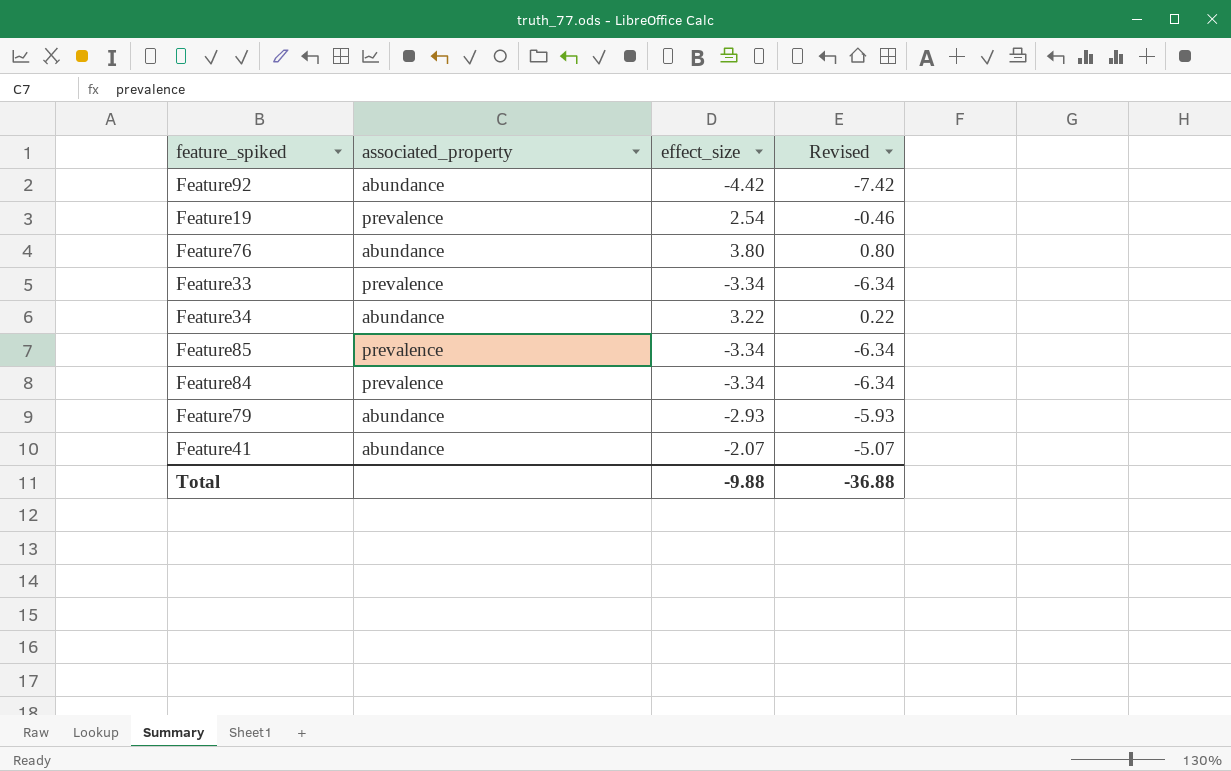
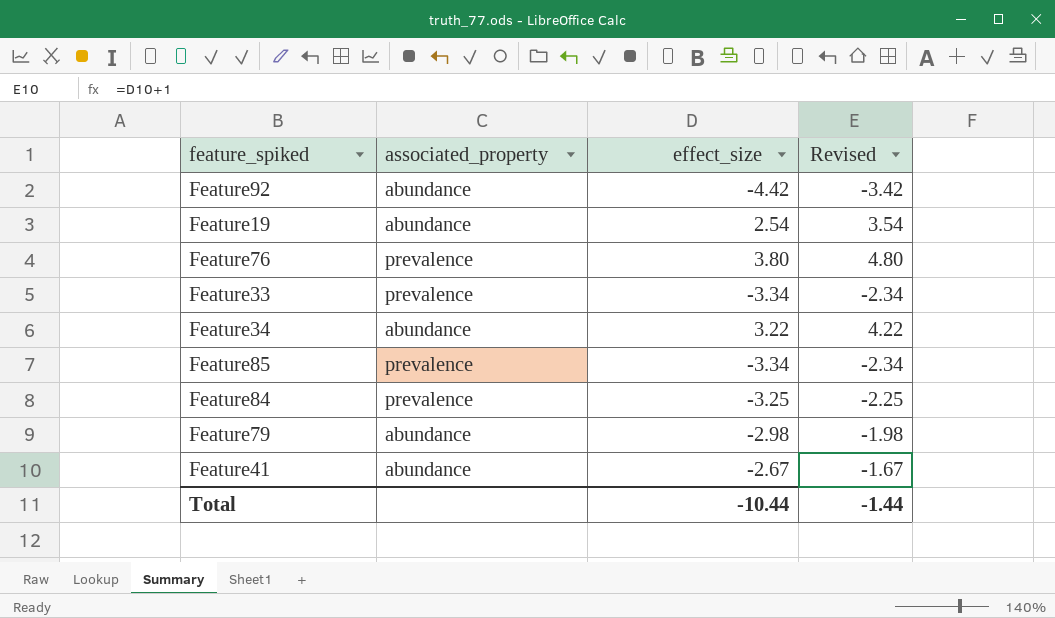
column Revised | formula: [effect_size] - 3 -> [effect_size] + 1
Feature19 | associated_property: prevalence -> abundance
Feature76 | associated_property: abundance -> prevalence
Feature84 | effect_size: -3.34 -> -3.25
Feature79 | effect_size: -2.93 -> -2.98
Feature41 | effect_size: -2.07 -> -2.67
Total | effect_size: -9.88 -> -10.44
Total | Revised: -36.88 -> -1.44

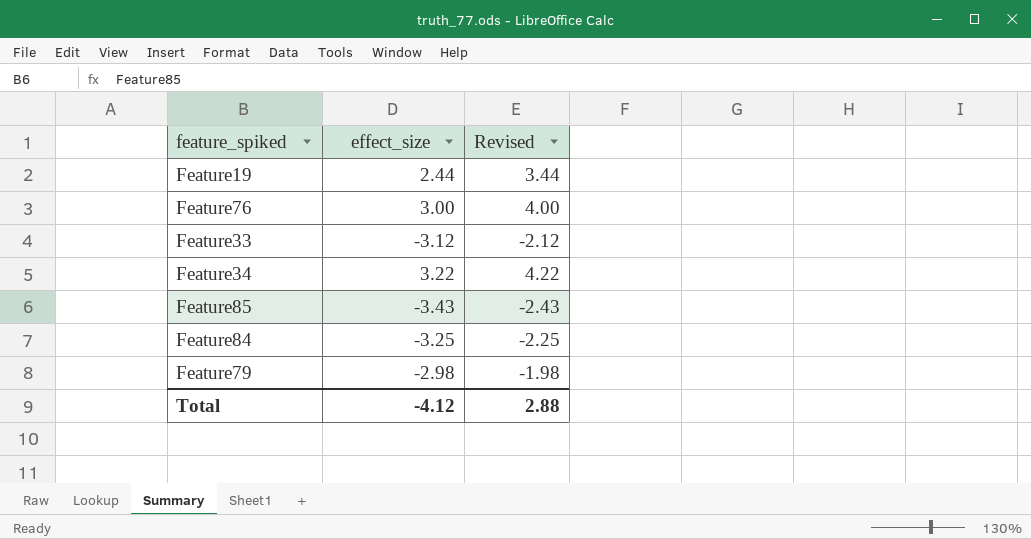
column associated_property | position: 2 -> none
row Feature92: abundance | -4.42 | -3.42 -> none
row Feature41: abundance | -2.67 | -1.67 -> none
Feature19 | effect_size: 2.54 -> 2.44
Feature19 | Revised: 3.54 -> 3.44
Feature76 | effect_size: 3.80 -> 3.00
Feature76 | Revised: 4.80 -> 4.00
Feature33 | effect_size: -3.34 -> -3.12
Feature33 | Revised: -2.34 -> -2.12
Feature85 | effect_size: -3.34 -> -3.43
Feature85 | Revised: -2.34 -> -2.43
Total | effect_size: -10.44 -> -4.12
Total | Revised: -1.44 -> 2.88

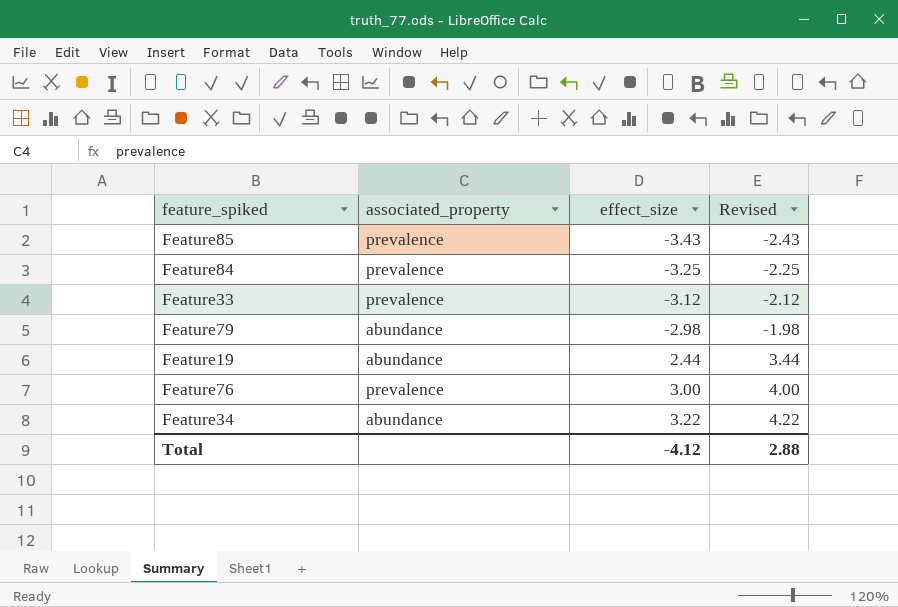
row order: none -> effect_size ascending
column associated_property | position: none -> 2

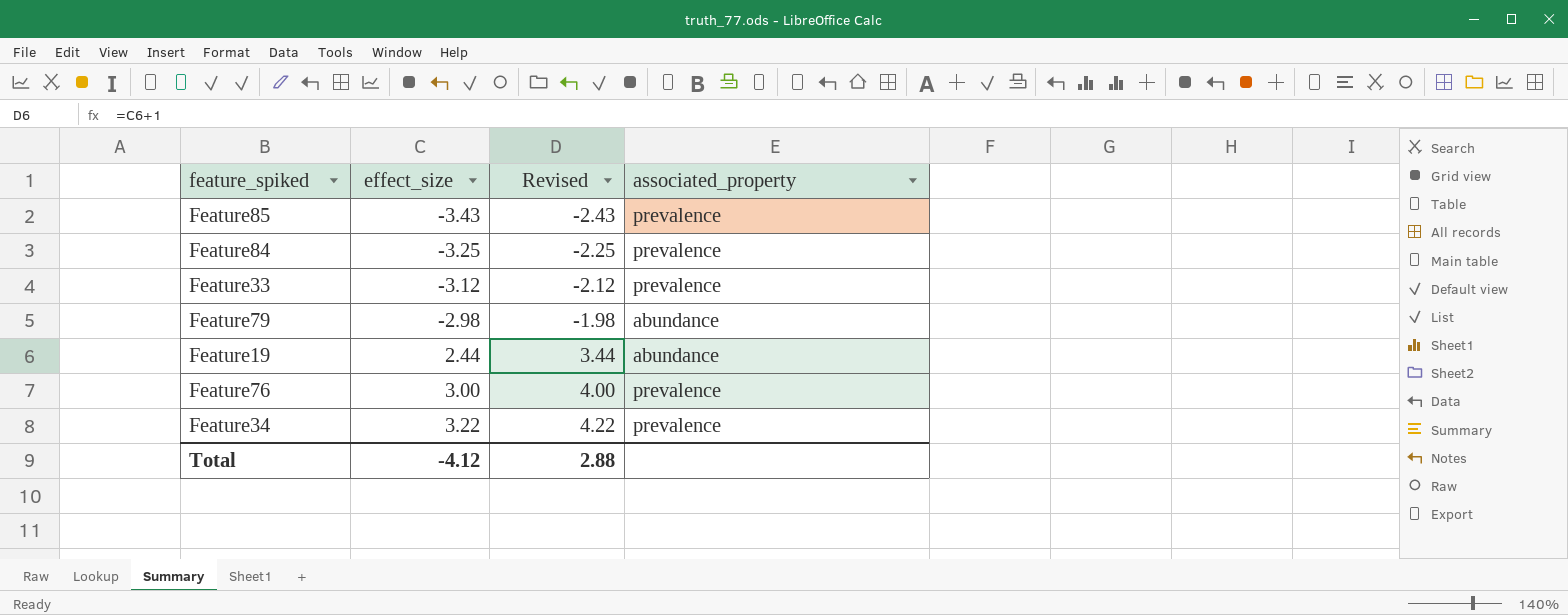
column associated_property | position: 2 -> 4
Feature34 | associated_property: abundance -> prevalence

